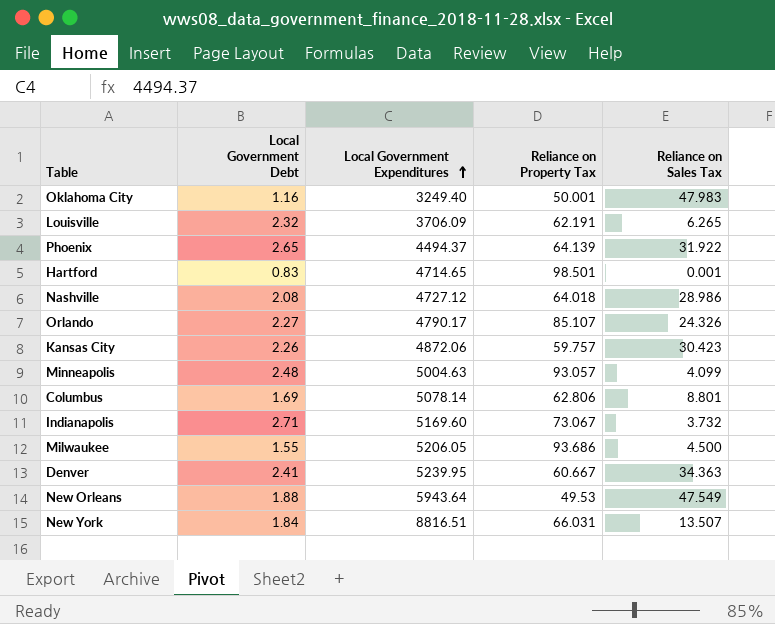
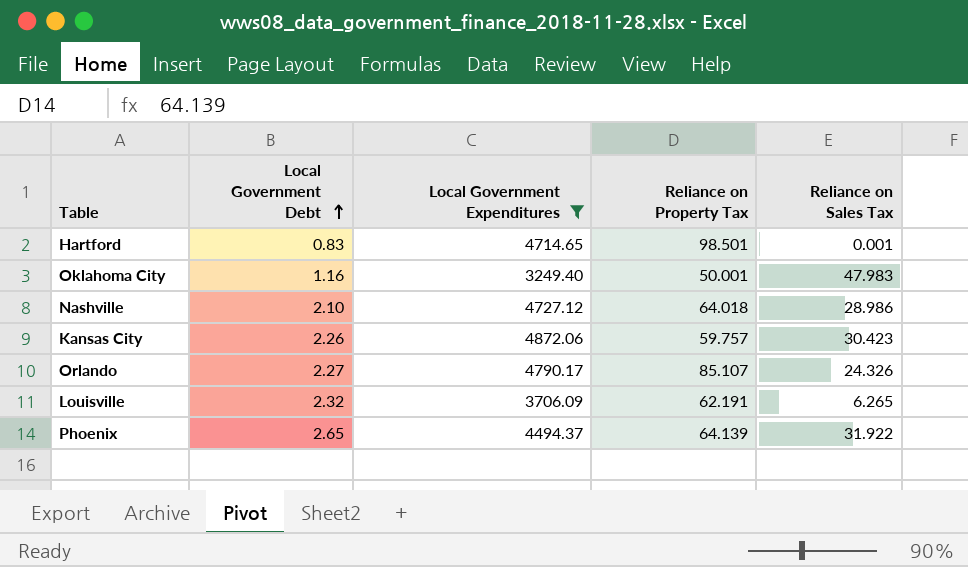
filter: none -> Local Government Expenditures <= 4872.06
row order: Local Government Expenditures ascending -> Local Government Debt ascending
Nashville | Local Government Debt: 2.08 -> 2.10

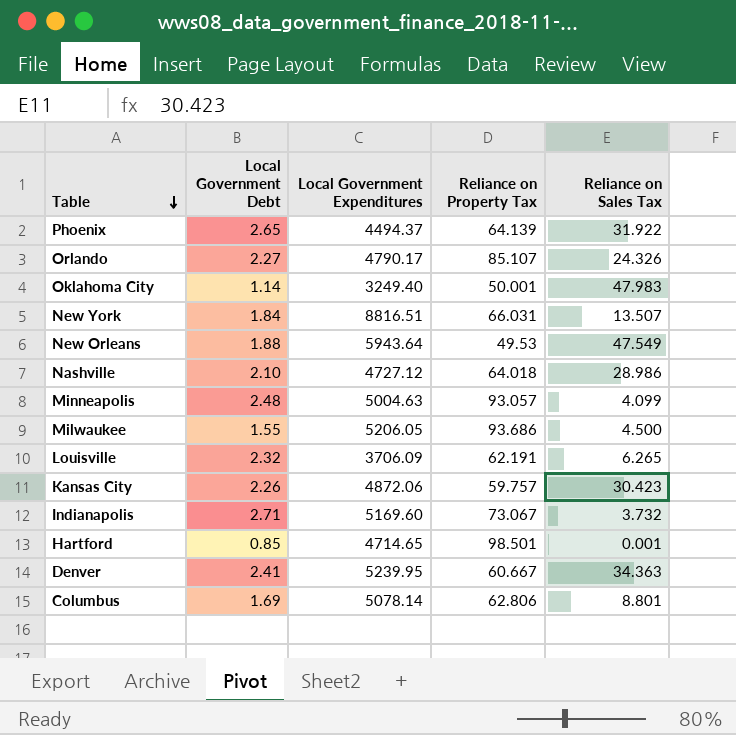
filter: Local Government Expenditures <= 4872.06 -> none
row order: Local Government Debt ascending -> Table descending
Oklahoma City | Local Government Debt: 1.16 -> 1.14
Hartford | Local Government Debt: 0.83 -> 0.85

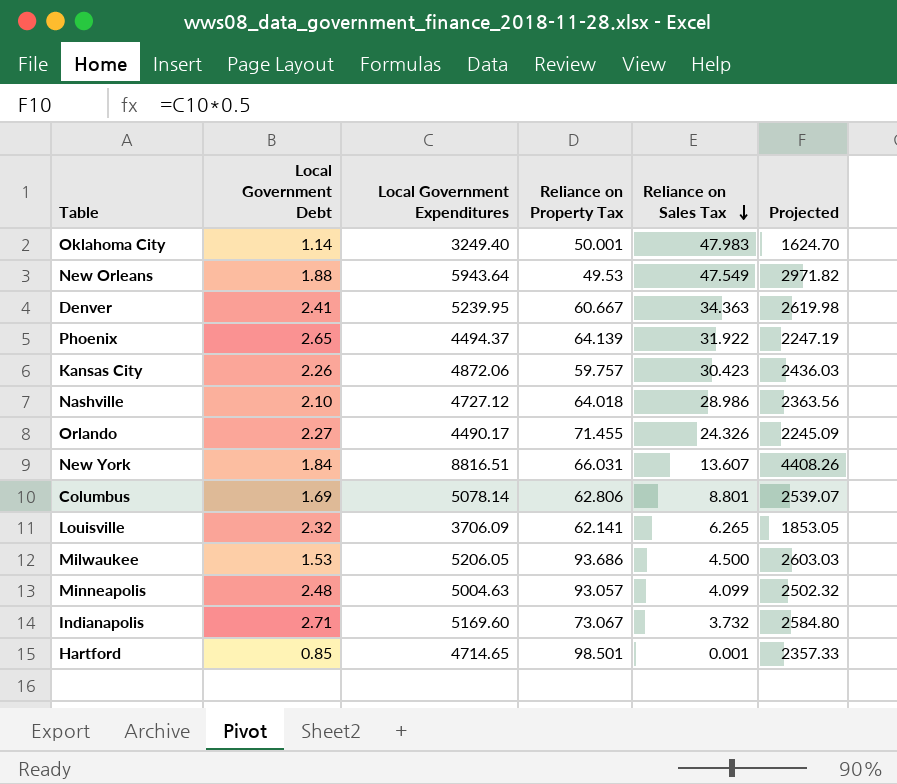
row order: Table descending -> Reliance on Sales Tax descending
column Projected | formula: none -> [Local Government Expenditures] * 0.5
Orlando | Local Government Expenditures: 4790.17 -> 4490.17
Orlando | Reliance on Property Tax: 85.107 -> 71.455
New York | Reliance on Sales Tax: 13.507 -> 13.607
Louisville | Reliance on Property Tax: 62.191 -> 62.141
Milwaukee | Local Government Debt: 1.55 -> 1.53

